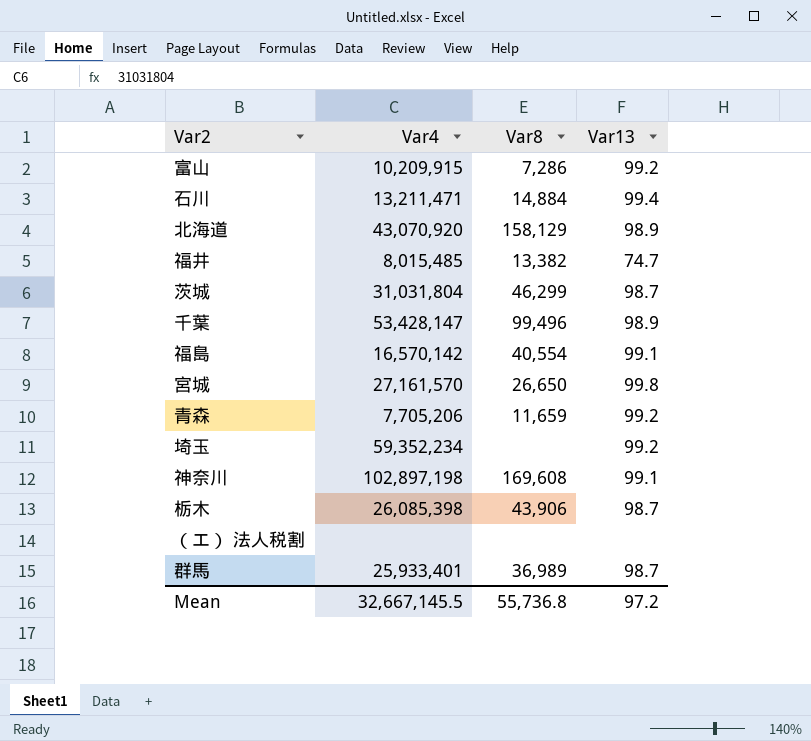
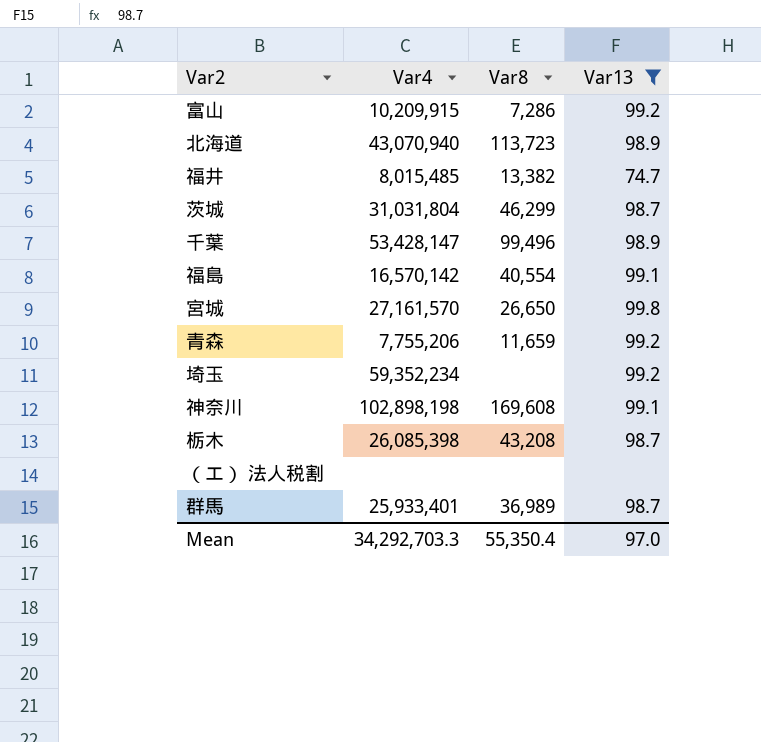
filter: none -> Var13 != 99.4
北海道 | Var4: 43,070,920 -> 43,070,940
北海道 | Var8: 158,129 -> 113,723
青森 | Var4: 7,705,206 -> 7,755,206
神奈川 | Var4: 102,897,198 -> 102,898,198
栃木 | Var8: 43,906 -> 43,208
Mean | Var4: 32,667,145.5 -> 34,292,703.3
Mean | Var8: 55,736.8 -> 55,350.4
Mean | Var13: 97.2 -> 97.0

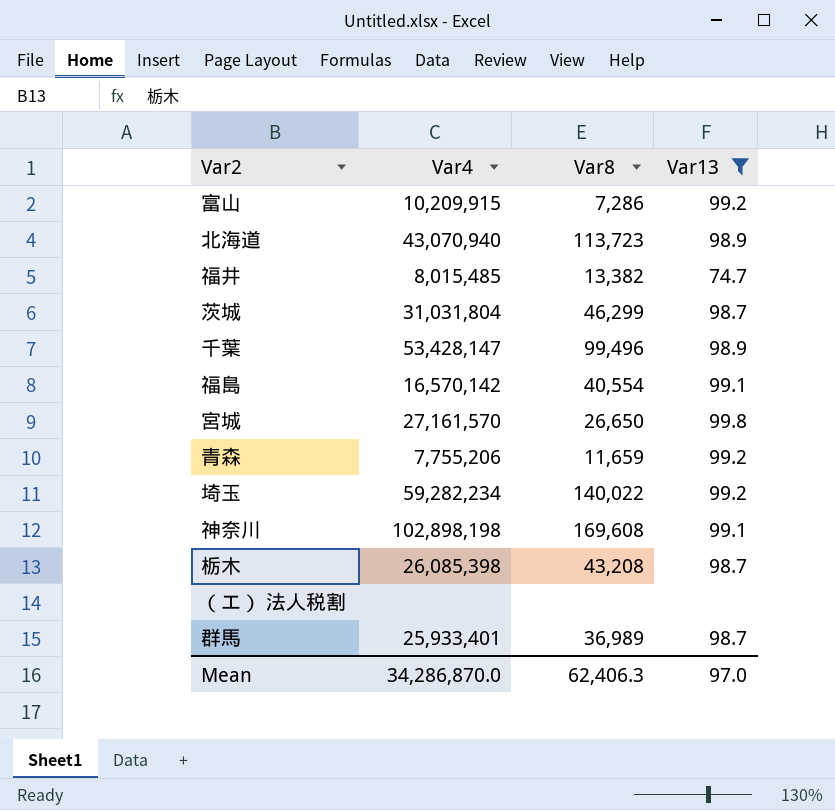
埼玉 | Var4: 59,352,234 -> 59,282,234
埼玉 | Var8: none -> 140,022
Mean | Var4: 34,292,703.3 -> 34,286,870.0
Mean | Var8: 55,350.4 -> 62,406.3

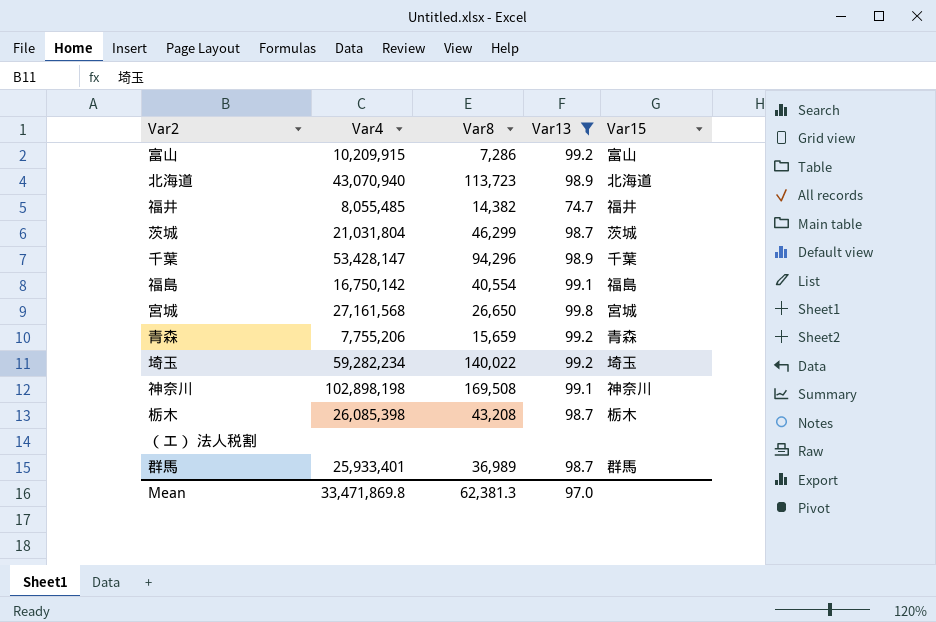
column Var15 | position: none -> 5
福井 | Var4: 8,015,485 -> 8,055,485
福井 | Var8: 13,382 -> 14,382
茨城 | Var4: 31,031,804 -> 21,031,804
千葉 | Var8: 99,496 -> 94,296
福島 | Var4: 16,570,142 -> 16,750,142
宮城 | Var4: 27,161,570 -> 27,161,568
青森 | Var8: 11,659 -> 15,659
神奈川 | Var8: 169,608 -> 169,508
Mean | Var4: 34,286,870.0 -> 33,471,869.8
Mean | Var8: 62,406.3 -> 62,381.3

